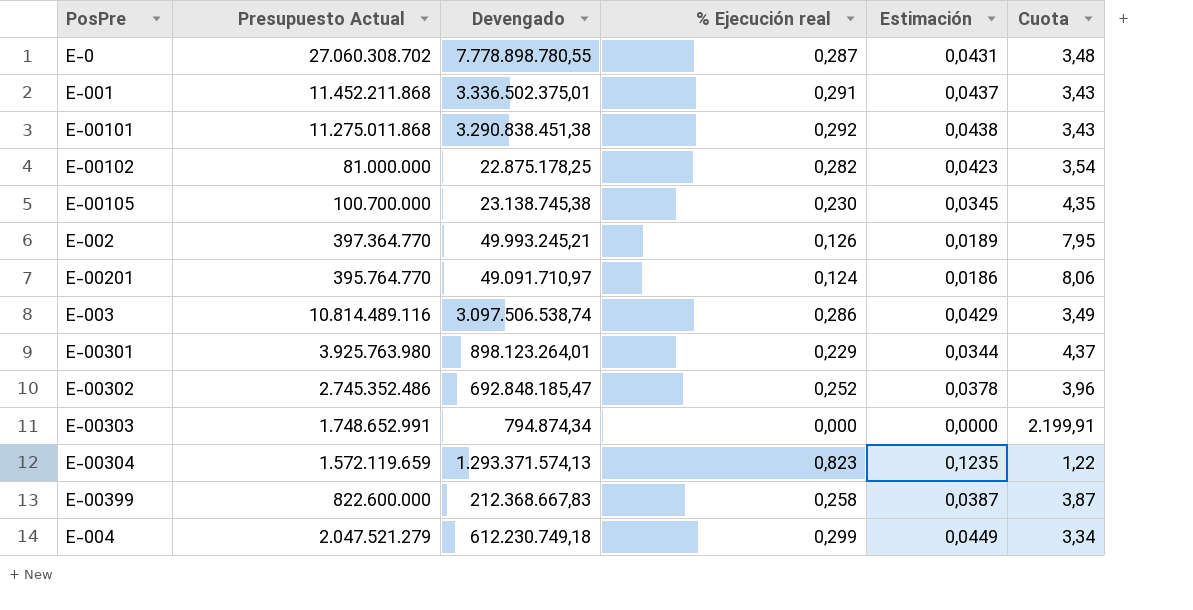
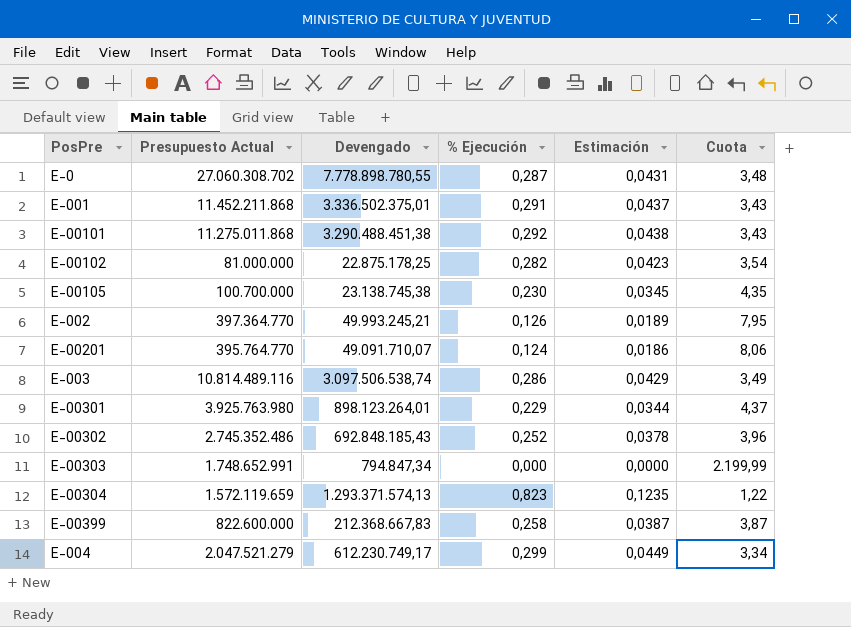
column name: % Ejecución real -> % Ejecución
E-00101 | Devengado: 3.290.838.451,38 -> 3.290.488.451,38
E-00201 | Devengado: 49.091.710,97 -> 49.091.710,07
E-00302 | Devengado: 692.848.185,47 -> 692.848.185,43
E-00303 | Devengado: 794.874,34 -> 794.847,34
E-00303 | Cuota: 2.199,91 -> 2.199,99
E-004 | Devengado: 612.230.749,18 -> 612.230.749,17

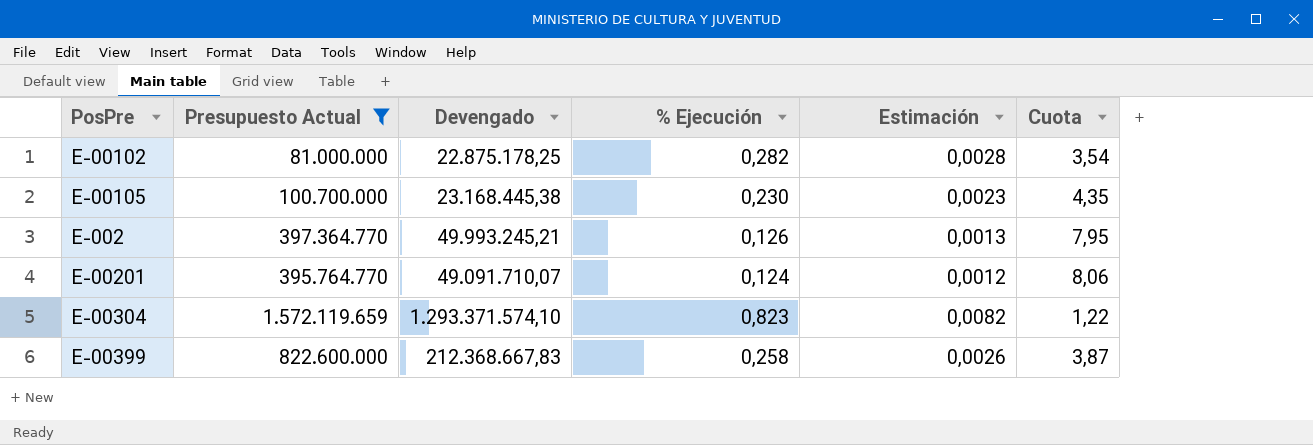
filter: none -> Presupuesto Actual <= 1.572.119.659
column Estimación | formula: [% Ejecución] * 0,15 -> [% Ejecución] * 0,01
E-00105 | Devengado: 23.138.745,38 -> 23.168.445,38
E-00304 | Devengado: 1.293.371.574,13 -> 1.293.371.574,10

